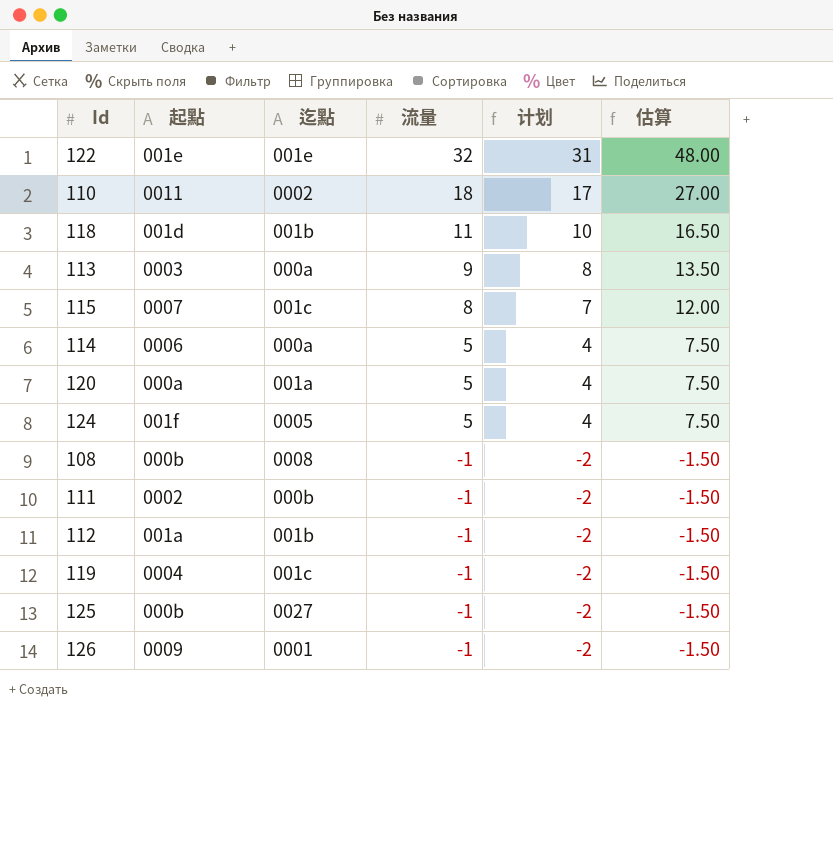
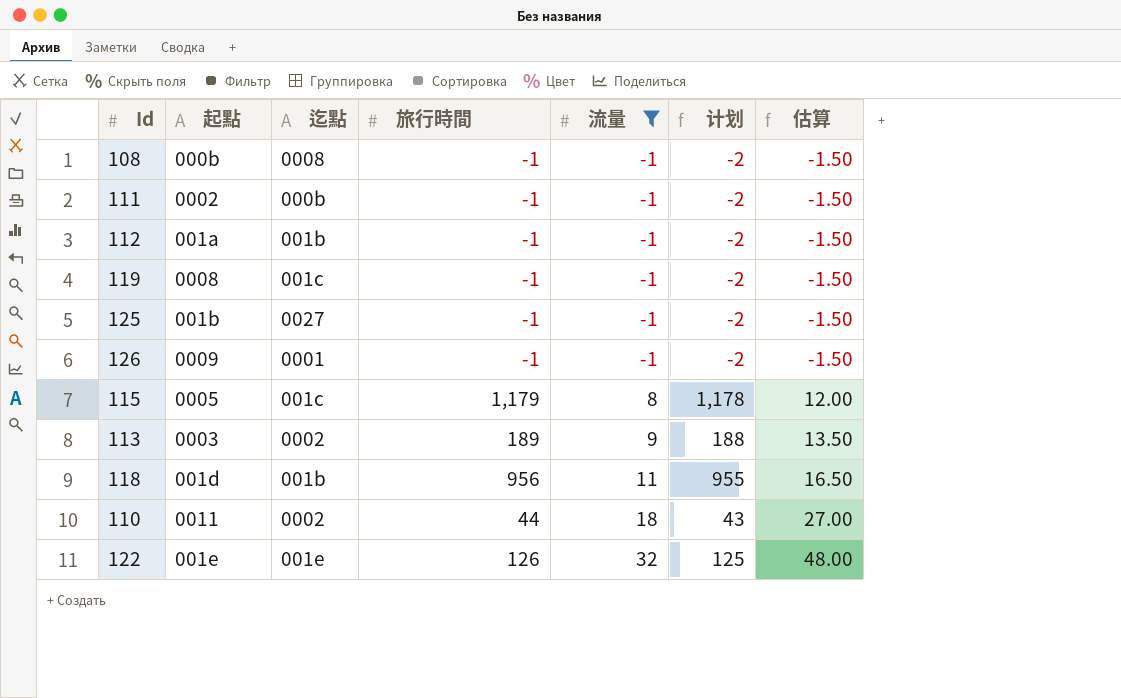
filter: none -> 流量 != 5
row order: 流量 descending -> 流量 ascending
column 旅行時間 | position: none -> 4
column 计划 | formula: [流量] - 1 -> [旅行時間] - 1
119 | 起點: 0004 -> 0008
125 | 起點: 000b -> 001b
115 | 起點: 0007 -> 0005
113 | 迄點: 000a -> 0002

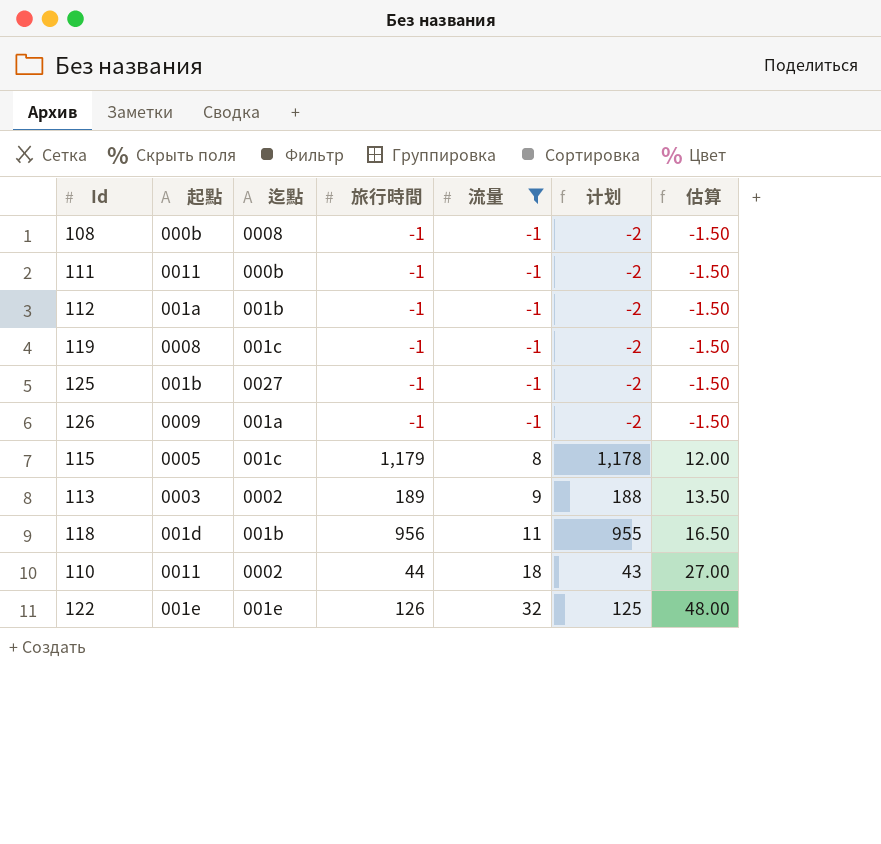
111 | 起點: 0002 -> 0011
126 | 迄點: 0001 -> 001a

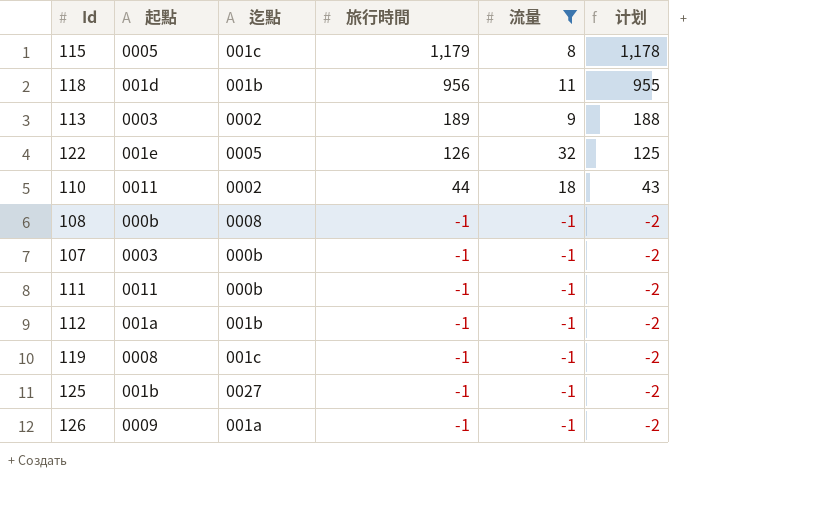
row order: 流量 ascending -> 旅行時間 descending
column 估算 | formula: [流量] * 1.5 -> none
122 | 迄點: 001e -> 0005
row 107: none -> 0003 | 000b | -1 | -1 | -2

